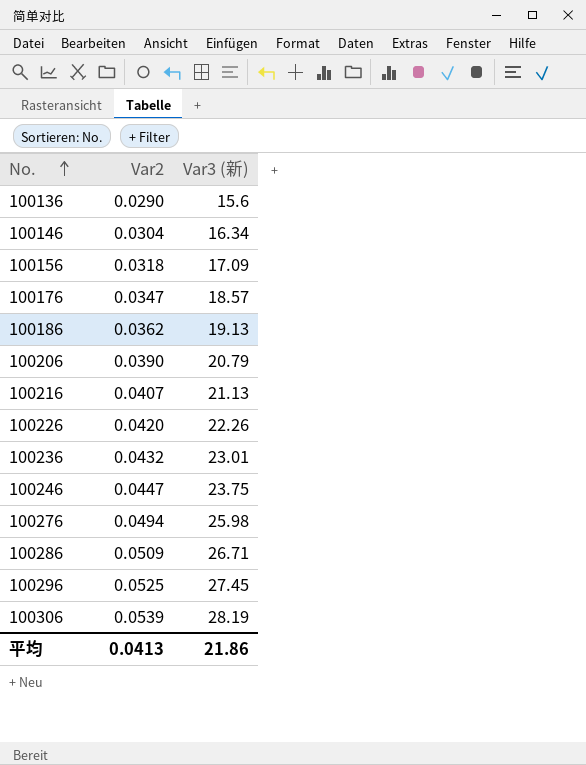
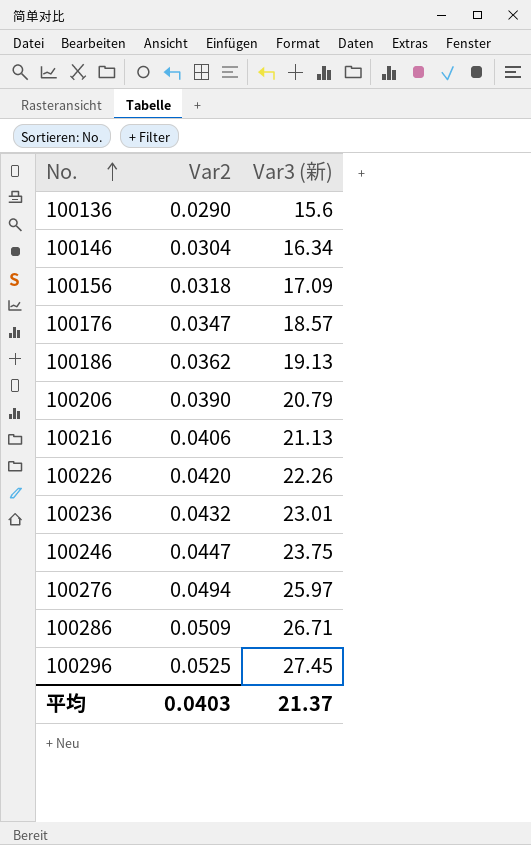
row 100306: 0.0539 | 28.19 -> none
100216 | Var2: 0.0407 -> 0.0406
100276 | Var3 (新): 25.98 -> 25.97
平均 | Var2: 0.0413 -> 0.0403
平均 | Var3 (新): 21.86 -> 21.37

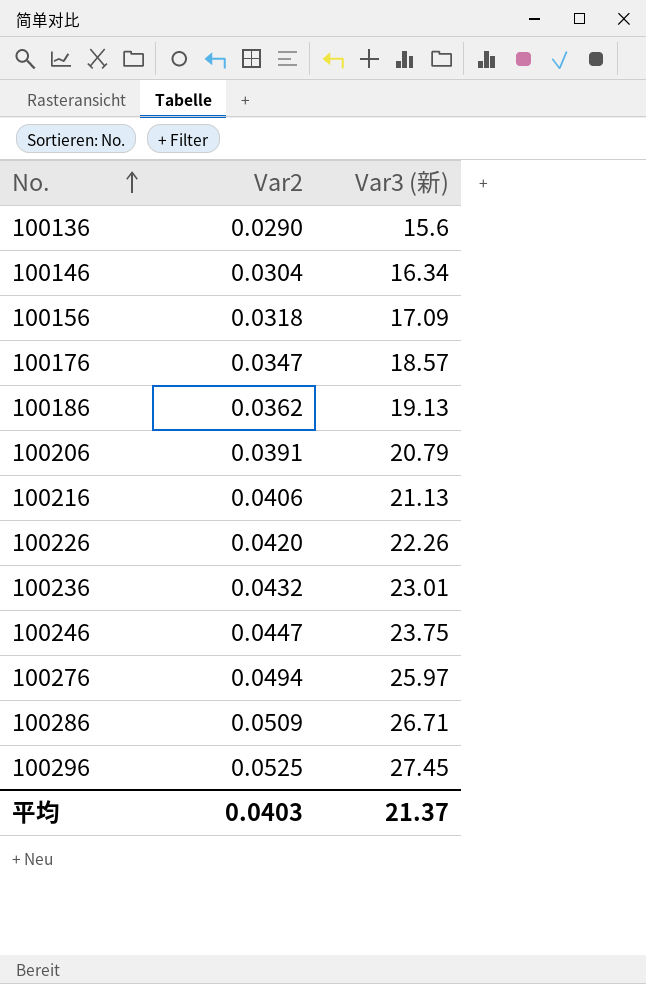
100206 | Var2: 0.0390 -> 0.0391

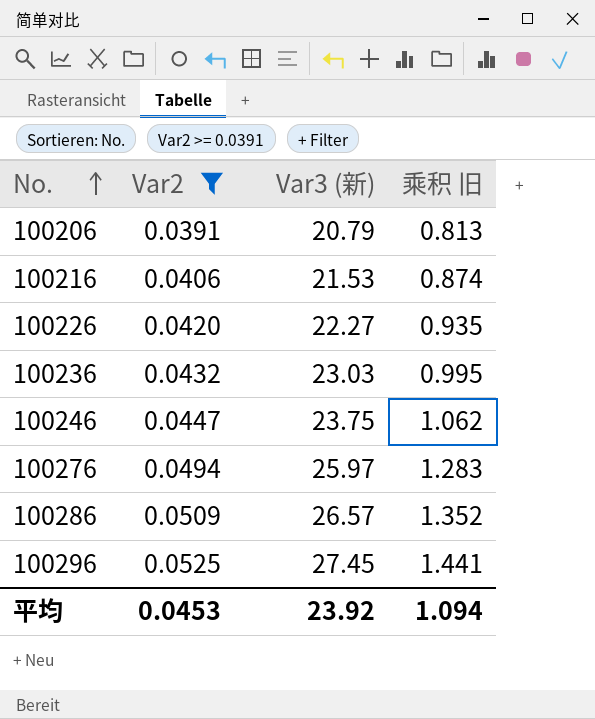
filter: none -> Var2 >= 0.0391
column 乘积 旧 | formula: none -> [Var2] * [Var3 (新)]
100216 | Var3 (新): 21.13 -> 21.53
100226 | Var3 (新): 22.26 -> 22.27
100236 | Var3 (新): 23.01 -> 23.03
100286 | Var3 (新): 26.71 -> 26.57
平均 | Var2: 0.0403 -> 0.0453
平均 | Var3 (新): 21.37 -> 23.92

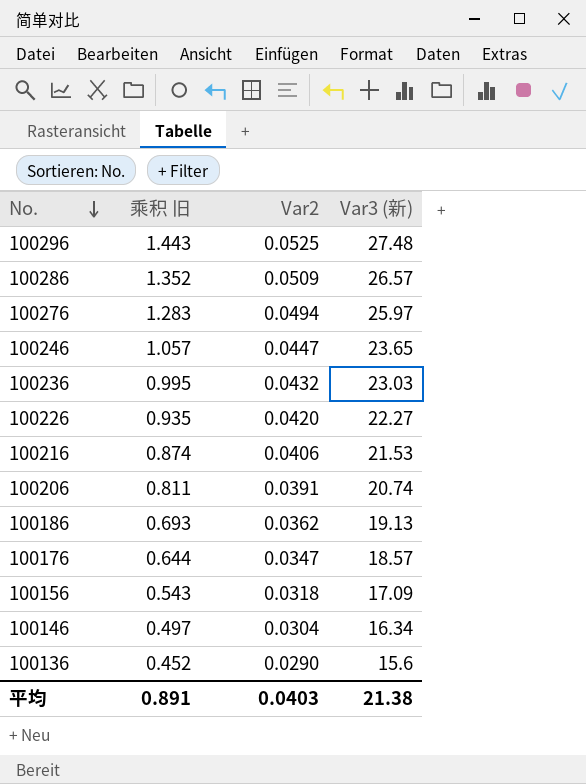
filter: Var2 >= 0.0391 -> none
row order: No. ascending -> No. descending
column 乘积 旧 | position: 4 -> 2
100296 | 乘积 旧: 1.441 -> 1.443
100296 | Var3 (新): 27.45 -> 27.48
100246 | 乘积 旧: 1.062 -> 1.057
100246 | Var3 (新): 23.75 -> 23.65
100206 | 乘积 旧: 0.813 -> 0.811
100206 | Var3 (新): 20.79 -> 20.74
平均 | 乘积 旧: 1.094 -> 0.891
平均 | Var2: 0.0453 -> 0.0403
平均 | Var3 (新): 23.92 -> 21.38

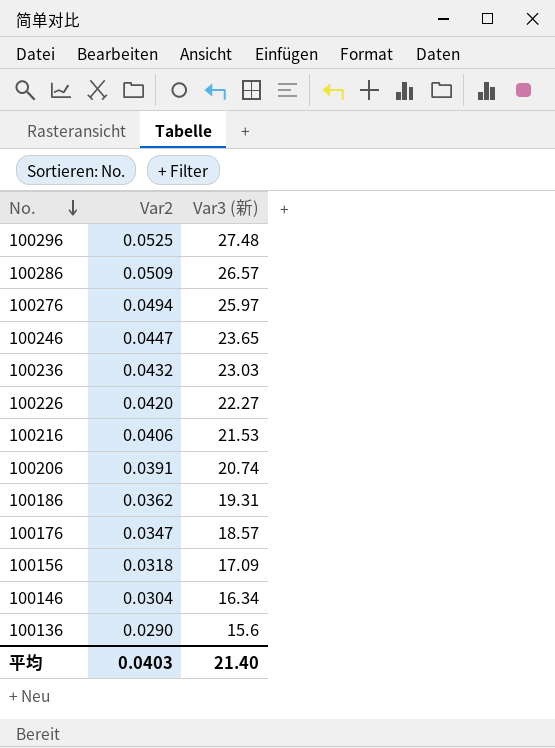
column 乘积 旧 | formula: [Var2] * [Var3 (新)] -> none
100186 | Var3 (新): 19.13 -> 19.31
平均 | Var3 (新): 21.38 -> 21.40

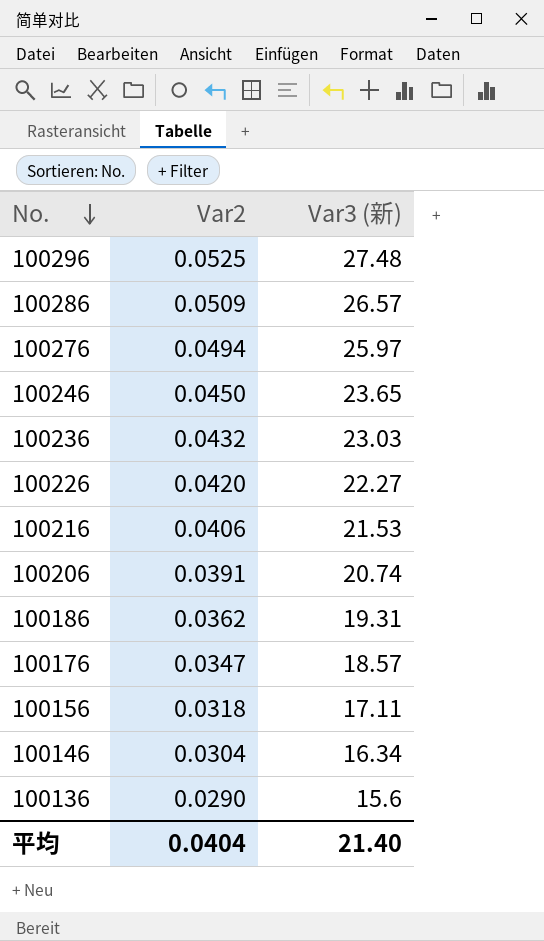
100246 | Var2: 0.0447 -> 0.0450
100156 | Var3 (新): 17.09 -> 17.11
平均 | Var2: 0.0403 -> 0.0404

